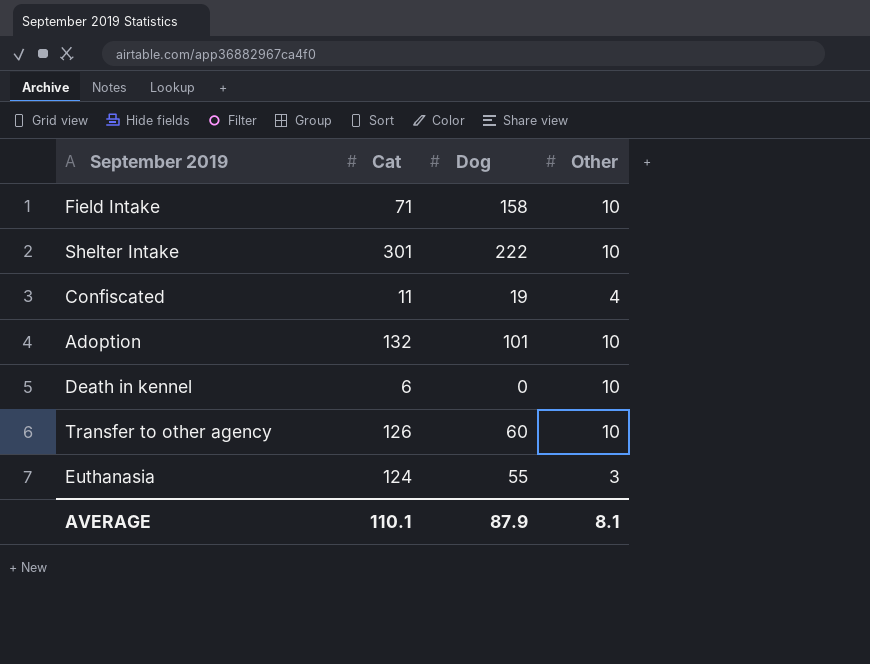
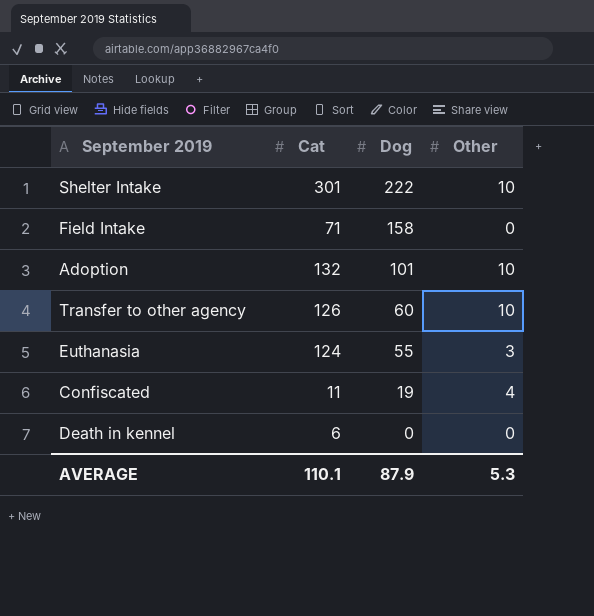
row order: none -> Dog descending
Field Intake | Other: 10 -> 0
Death in kennel | Other: 10 -> 0
AVERAGE | Other: 8.1 -> 5.3

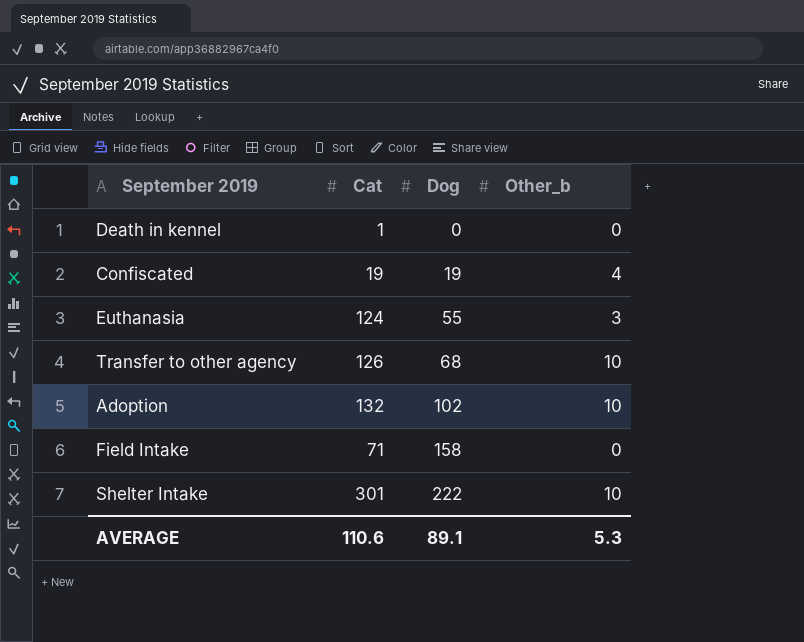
row order: Dog descending -> Dog ascending
column name: Other -> Other_b
Death in kennel | Cat: 6 -> 1
Confiscated | Cat: 11 -> 19
Transfer to other agency | Dog: 60 -> 68
Adoption | Dog: 101 -> 102
AVERAGE | Cat: 110.1 -> 110.6
AVERAGE | Dog: 87.9 -> 89.1

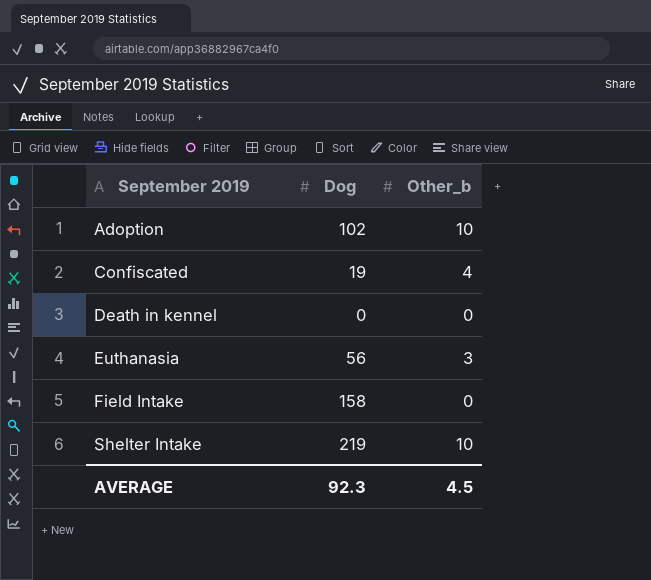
row order: Dog ascending -> September 2019 ascending
column Cat | position: 2 -> none
row Transfer to other agency: 126 | 68 | 10 -> none
Euthanasia | Dog: 55 -> 56
Shelter Intake | Dog: 222 -> 219
AVERAGE | Dog: 89.1 -> 92.3
AVERAGE | Other_b: 5.3 -> 4.5

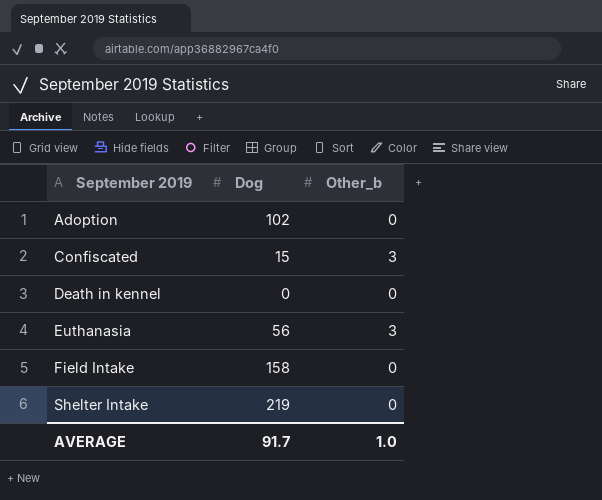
Adoption | Other_b: 10 -> 0
Confiscated | Dog: 19 -> 15
Confiscated | Other_b: 4 -> 3
Shelter Intake | Other_b: 10 -> 0
AVERAGE | Dog: 92.3 -> 91.7
AVERAGE | Other_b: 4.5 -> 1.0

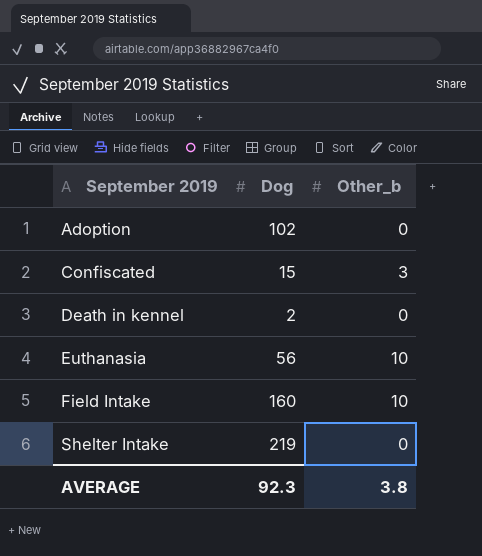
Death in kennel | Dog: 0 -> 2
Euthanasia | Other_b: 3 -> 10
Field Intake | Dog: 158 -> 160
Field Intake | Other_b: 0 -> 10
AVERAGE | Dog: 91.7 -> 92.3
AVERAGE | Other_b: 1.0 -> 3.8

